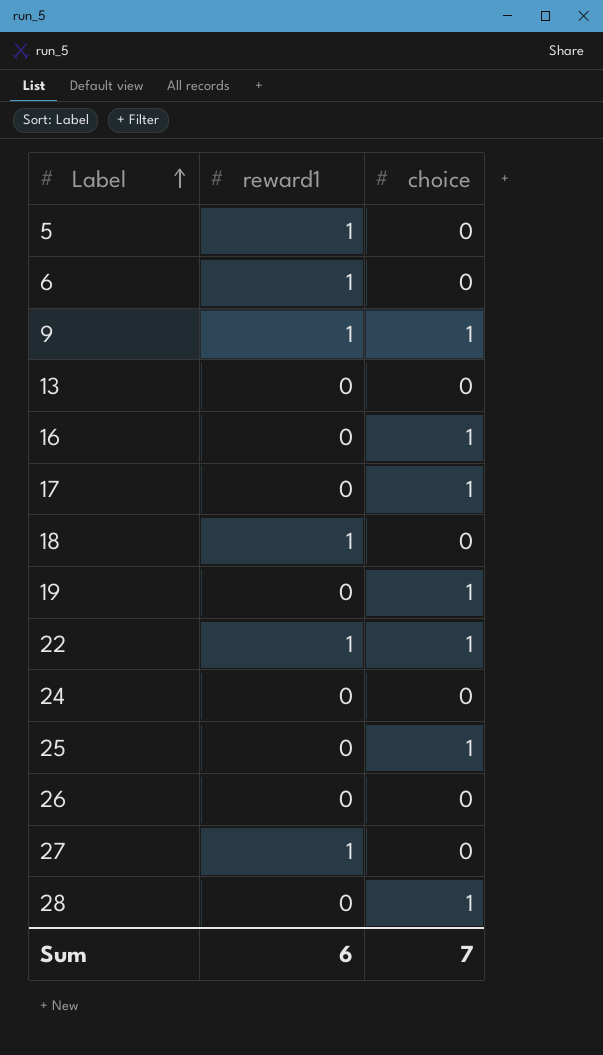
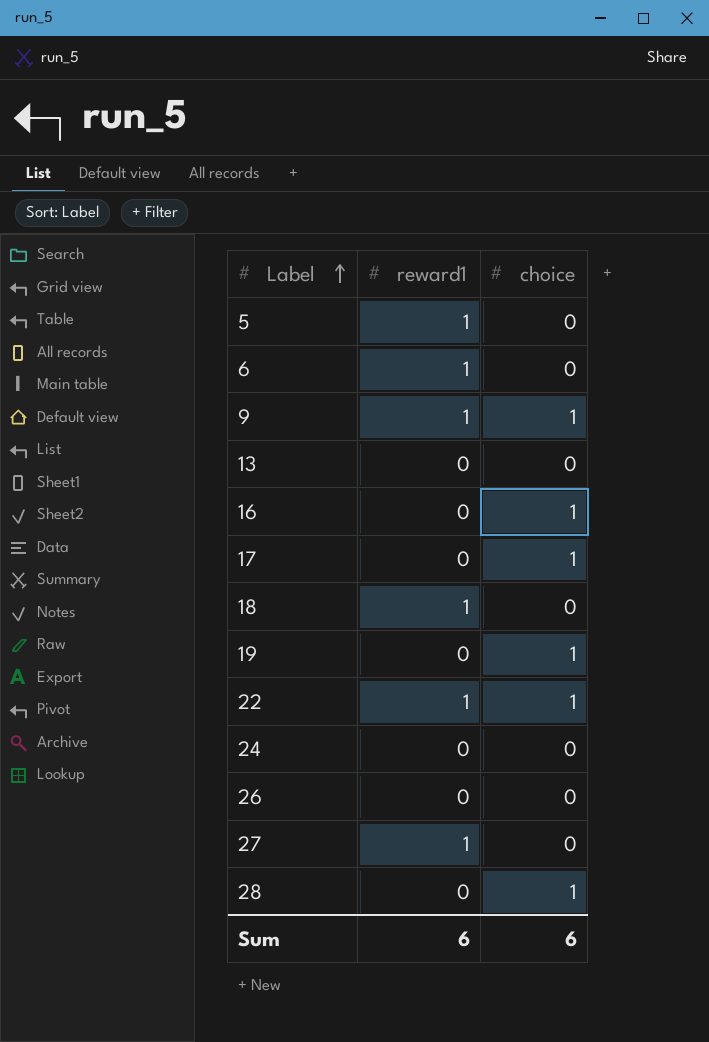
row 25: 0 | 1 -> none
Sum | choice: 7 -> 6

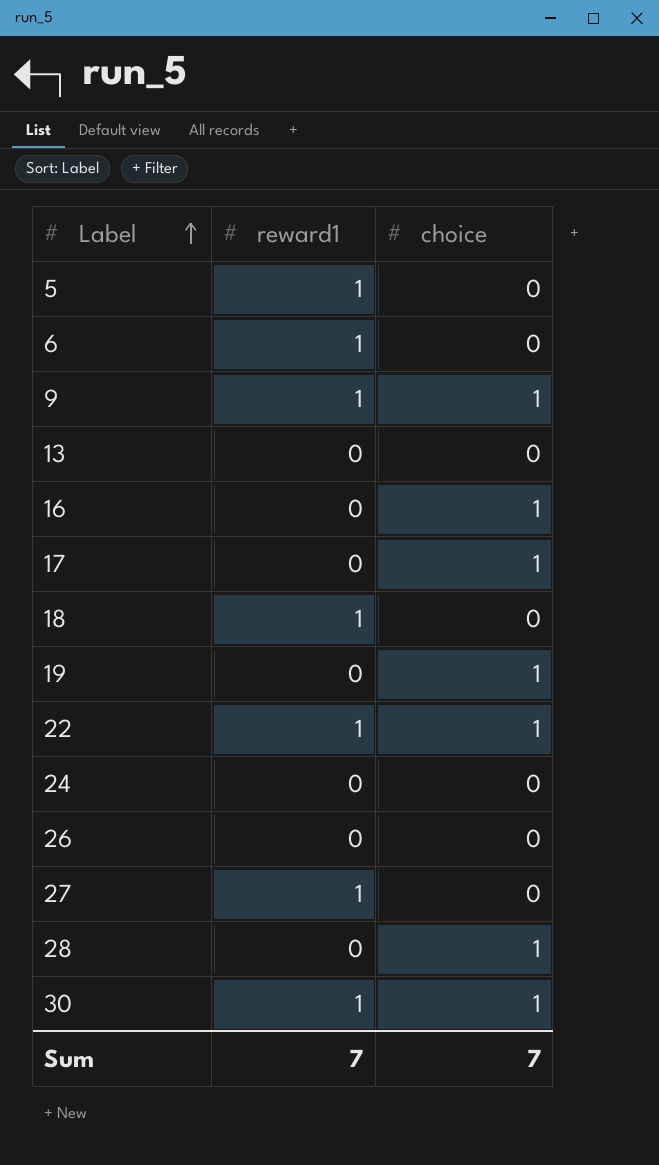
row 30: none -> 1 | 1
Sum | reward1: 6 -> 7
Sum | choice: 6 -> 7

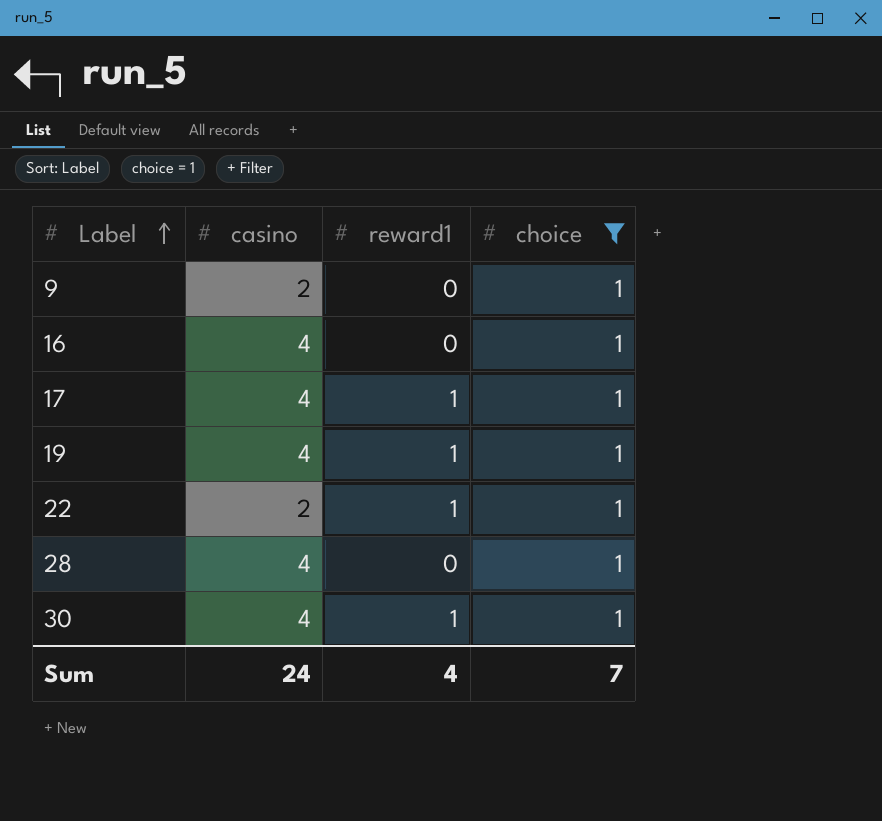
filter: none -> choice = 1
column casino | position: none -> 2
9 | reward1: 1 -> 0
17 | reward1: 0 -> 1
19 | reward1: 0 -> 1
Sum | reward1: 7 -> 4

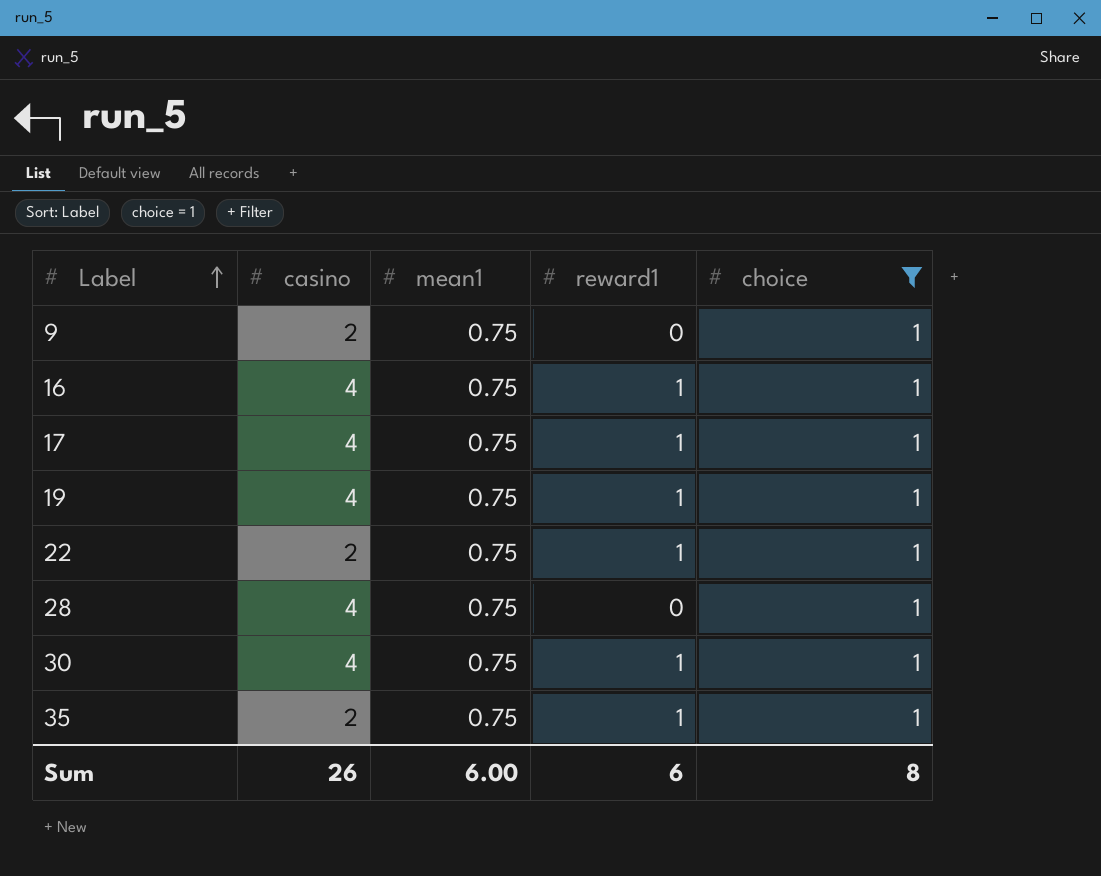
column mean1 | position: none -> 3
16 | reward1: 0 -> 1
row 35: none -> 2 | 0.75 | 1 | 1
Sum | casino: 24 -> 26
Sum | reward1: 4 -> 6
Sum | choice: 7 -> 8

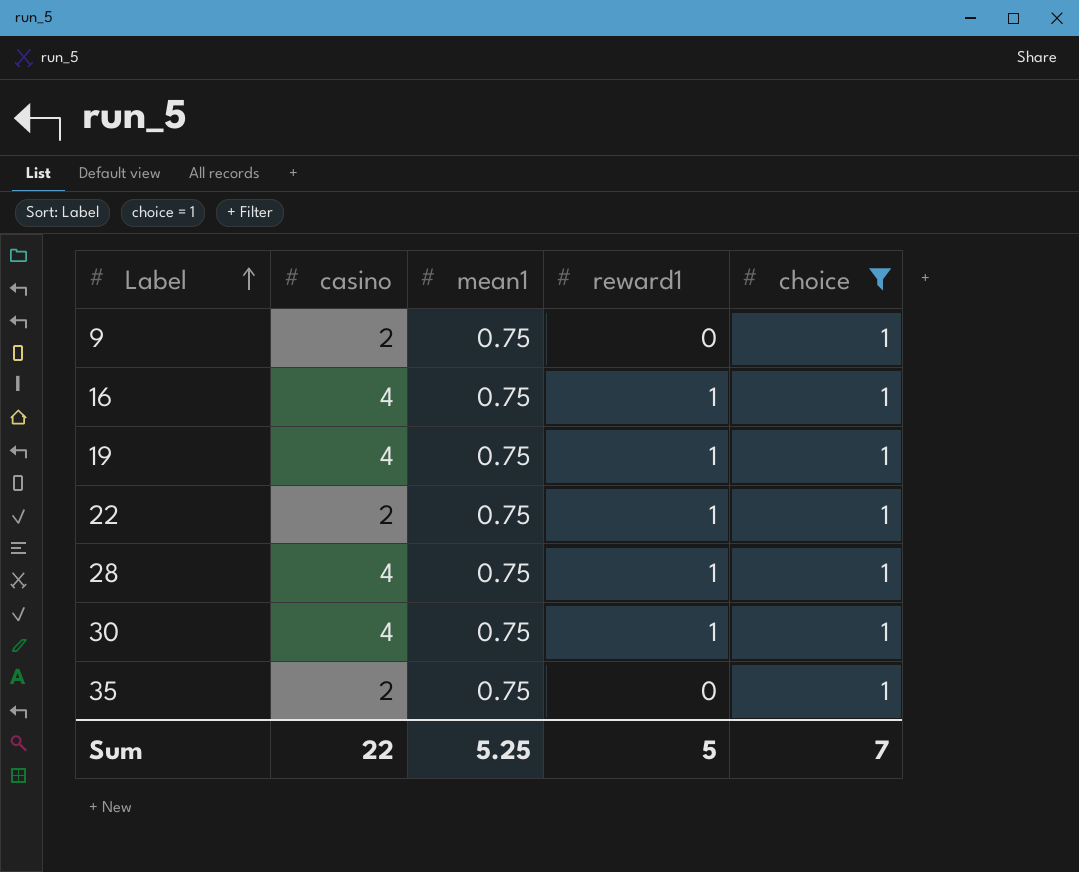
row 17: 4 | 0.75 | 1 | 1 -> none
28 | reward1: 0 -> 1
35 | reward1: 1 -> 0
Sum | casino: 26 -> 22
Sum | mean1: 6.00 -> 5.25
Sum | reward1: 6 -> 5
Sum | choice: 8 -> 7

